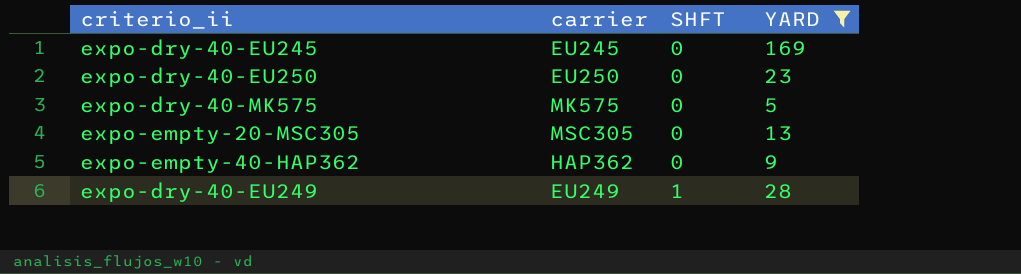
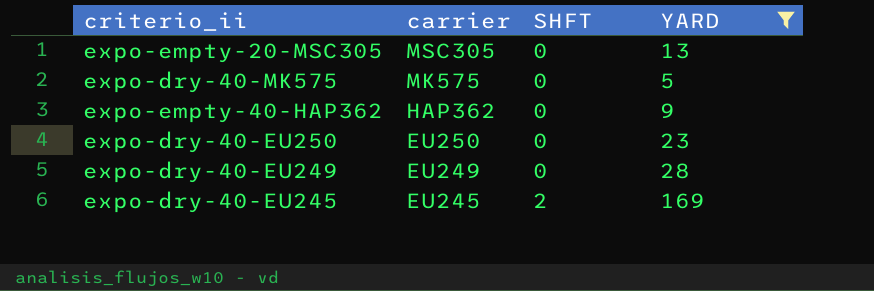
row order: SHFT ascending -> carrier descending
expo-dry-40-EU249 | SHFT: 1 -> 0
expo-dry-40-EU245 | SHFT: 0 -> 2

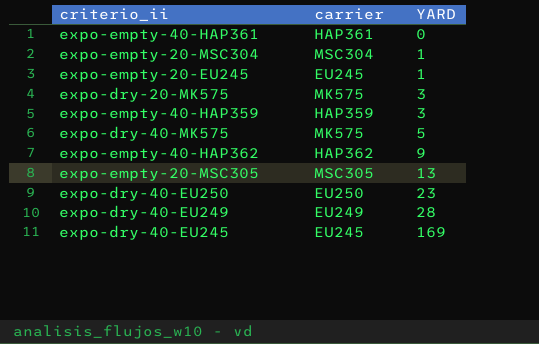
filter: YARD >= 5 -> none
row order: carrier descending -> YARD ascending
column SHFT | position: 3 -> none

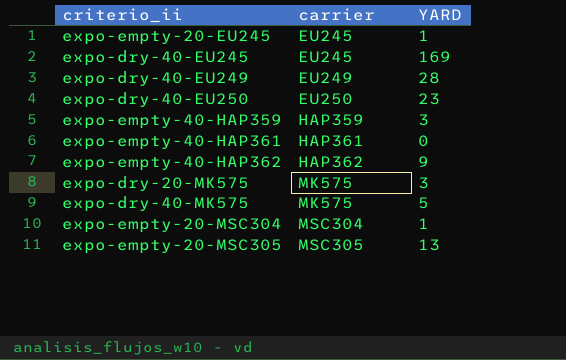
row order: YARD ascending -> carrier ascending

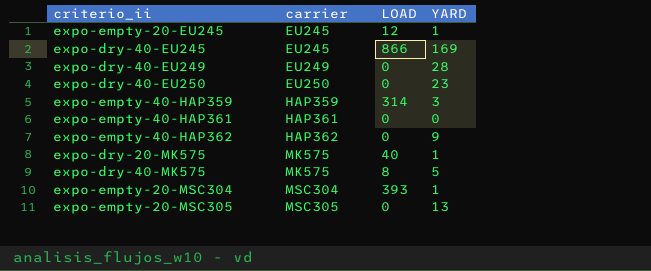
column LOAD | position: none -> 3
expo-dry-20-MK575 | YARD: 3 -> 1

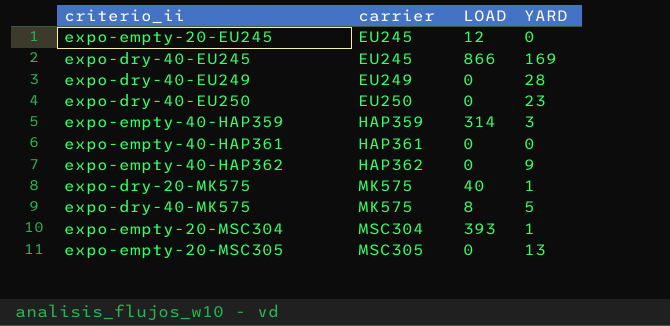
expo-empty-20-EU245 | YARD: 1 -> 0

